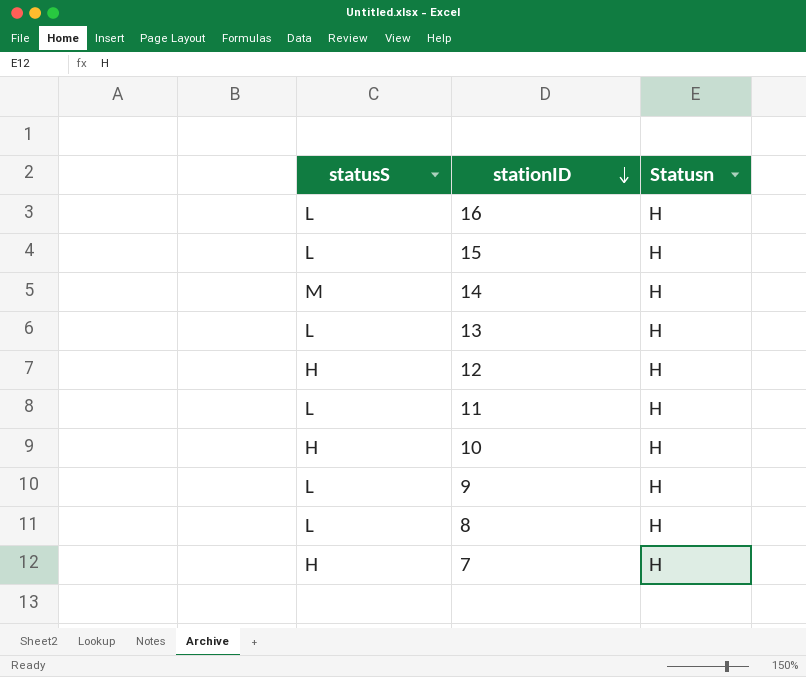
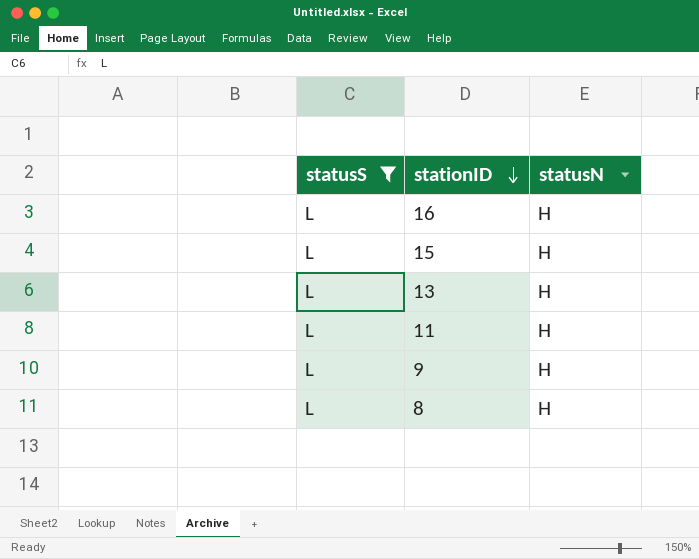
filter: none -> statusS = L
column name: Statusn -> statusN

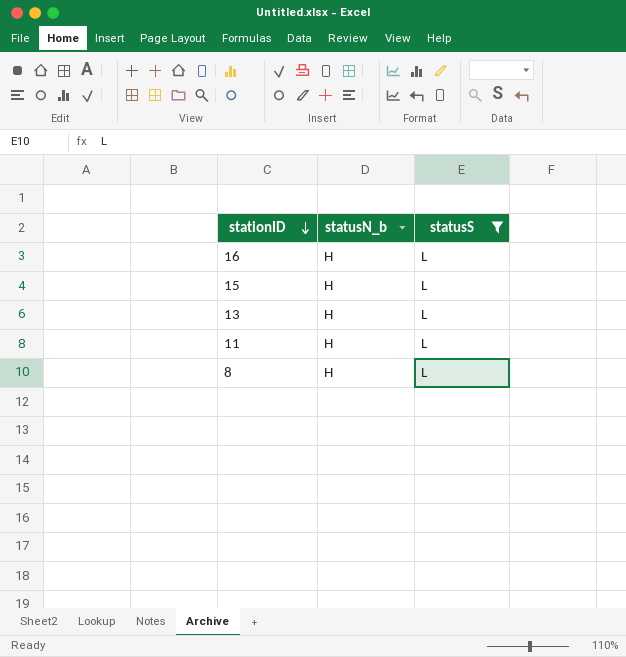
column name: statusN -> statusN_b
column statusS | position: 1 -> 3
row 9: L | H -> none

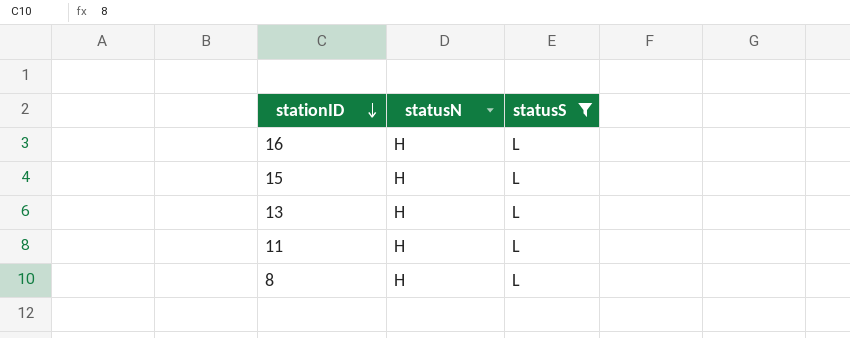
column name: statusN_b -> statusN

